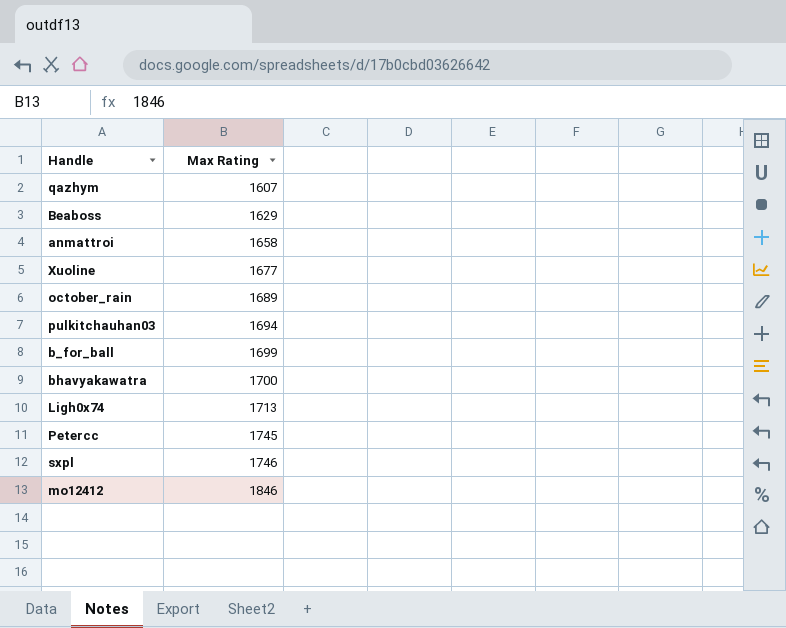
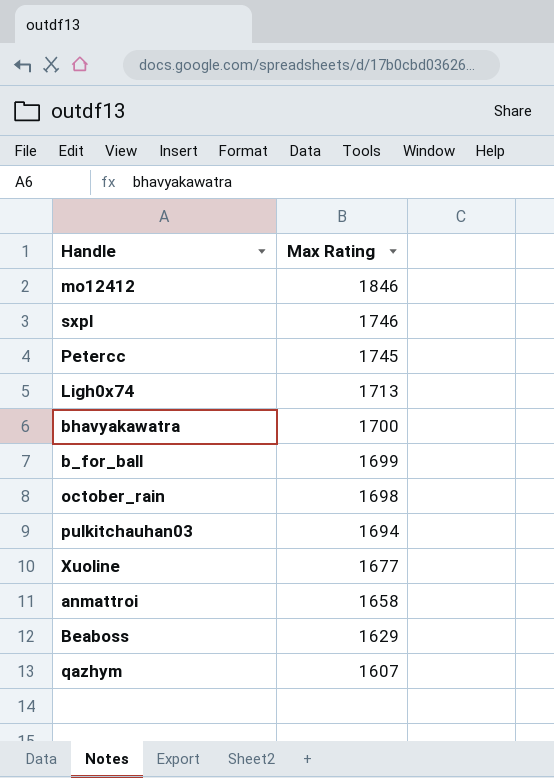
row order: Max Rating ascending -> Max Rating descending
october_rain | Max Rating: 1689 -> 1698

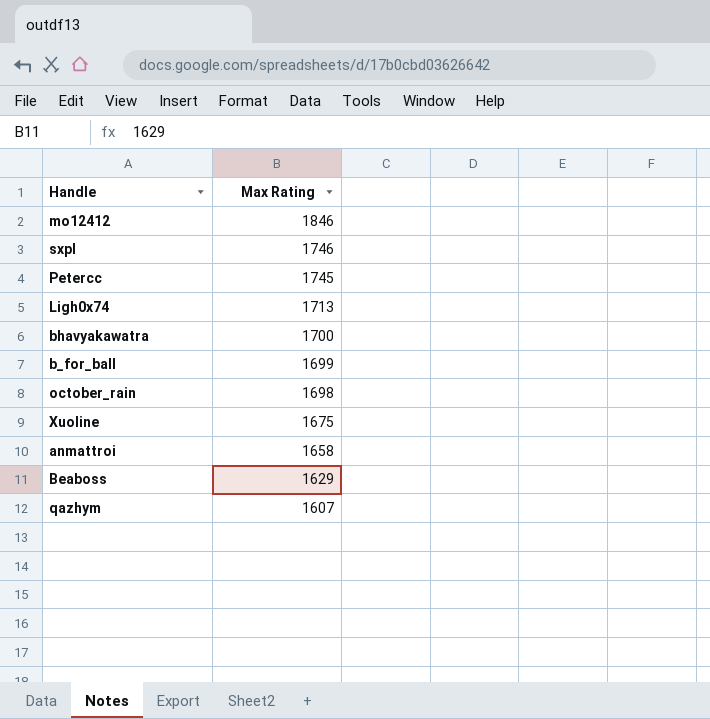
row pulkitchauhan03: 1694 -> none
Xuoline | Max Rating: 1677 -> 1675

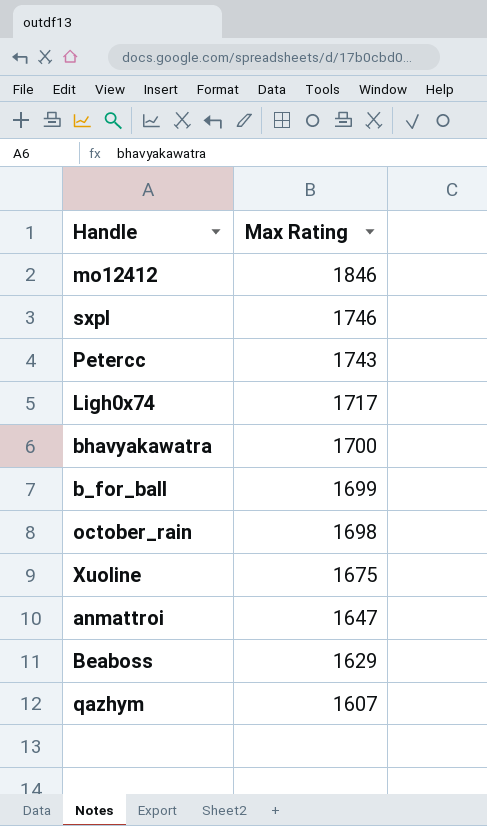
Petercc | Max Rating: 1745 -> 1743
Ligh0x74 | Max Rating: 1713 -> 1717
anmattroi | Max Rating: 1658 -> 1647

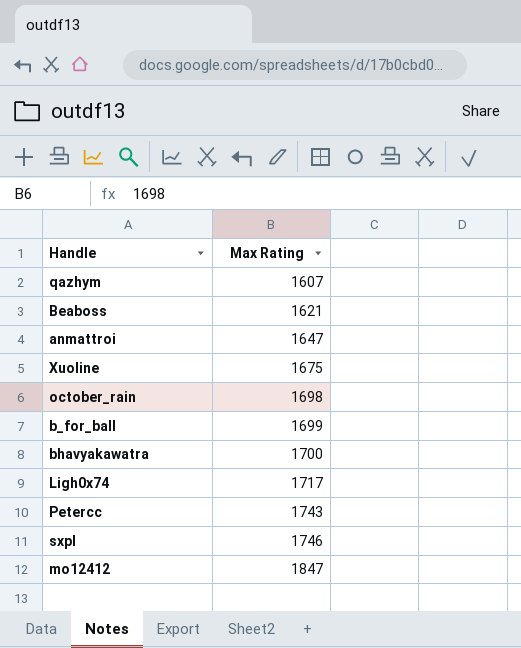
row order: Max Rating descending -> Max Rating ascending
Beaboss | Max Rating: 1629 -> 1621
mo12412 | Max Rating: 1846 -> 1847

